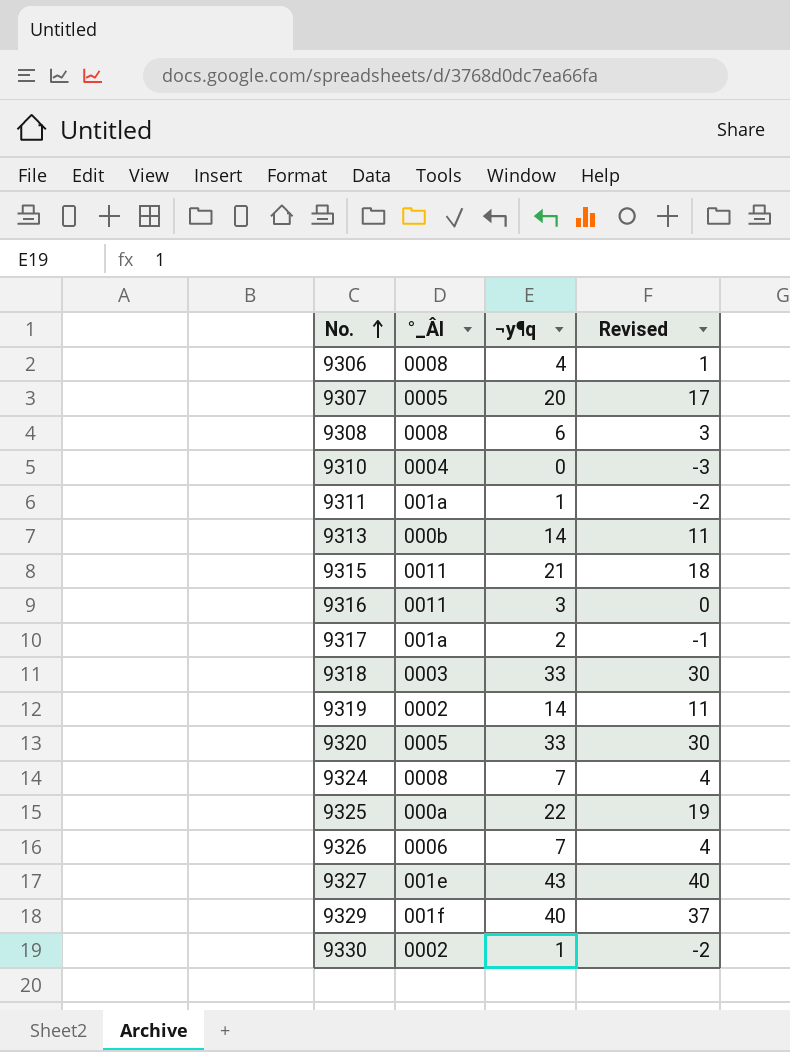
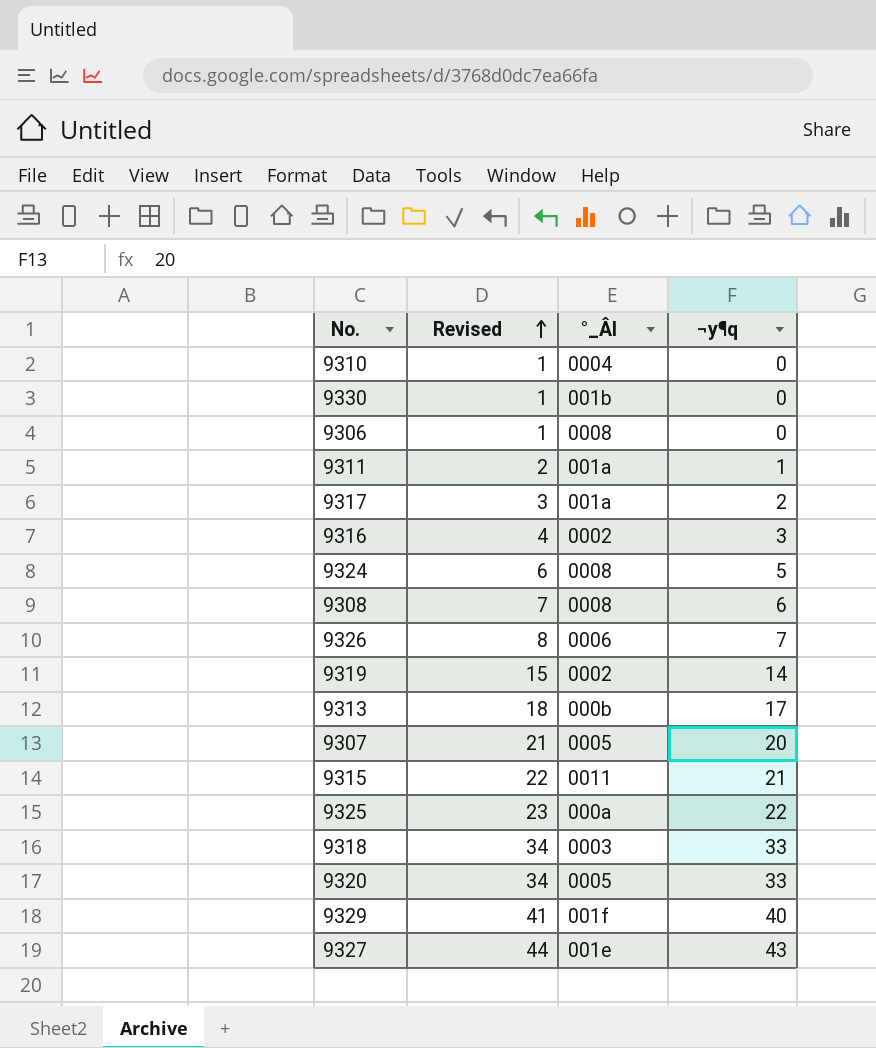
row order: No. ascending -> Revised ascending
column Revised | formula: [¬y¶q] - 3 -> [¬y¶q] + 1
column Revised | position: 4 -> 2
9330 | °_ÂI: 0002 -> 001b
9330 | ¬y¶q: 1 -> 0
9306 | ¬y¶q: 4 -> 0
9316 | °_ÂI: 0011 -> 0002
9324 | ¬y¶q: 7 -> 5
9313 | ¬y¶q: 14 -> 17

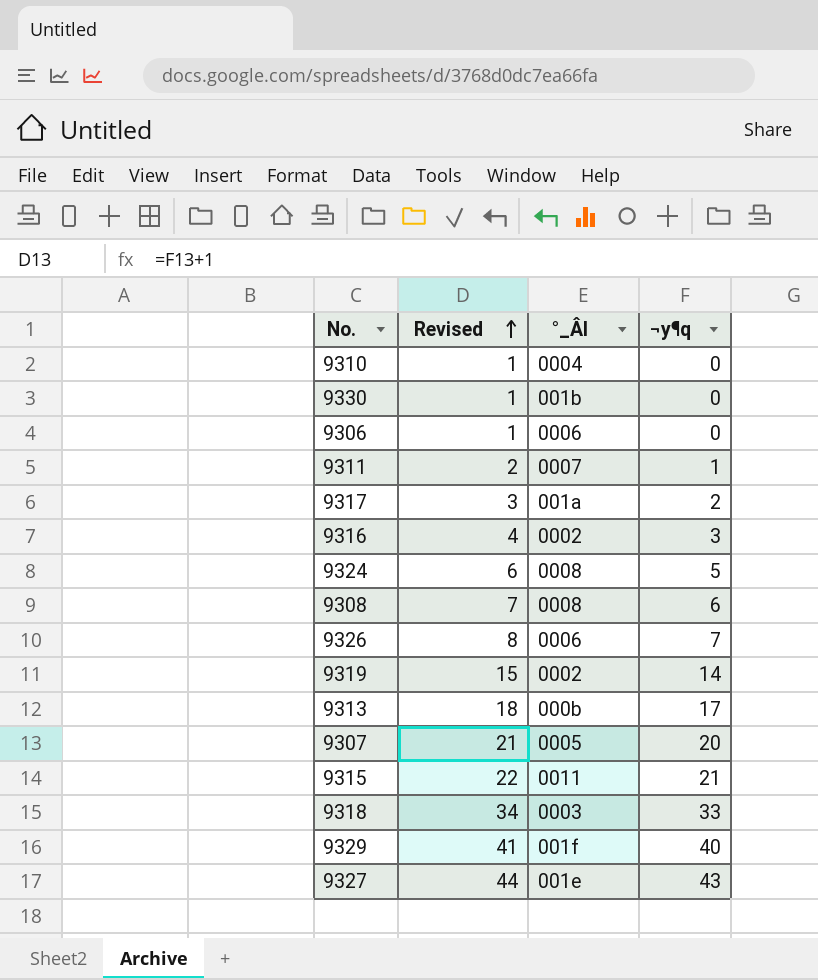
row 9325: 23 | 000a | 22 -> none
row 9320: 34 | 0005 | 33 -> none
9306 | °_ÂI: 0008 -> 0006
9311 | °_ÂI: 001a -> 0007

